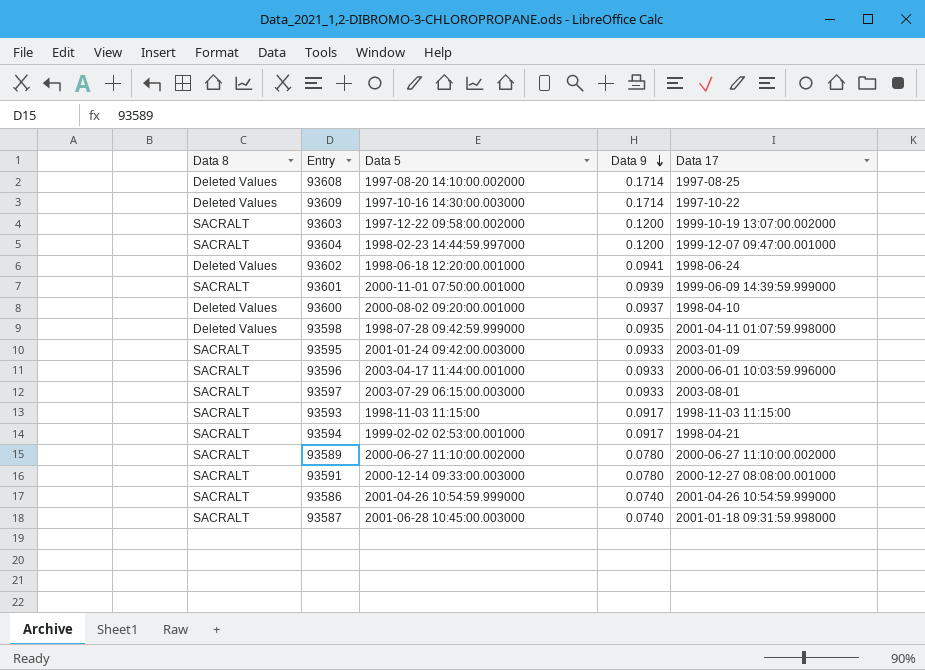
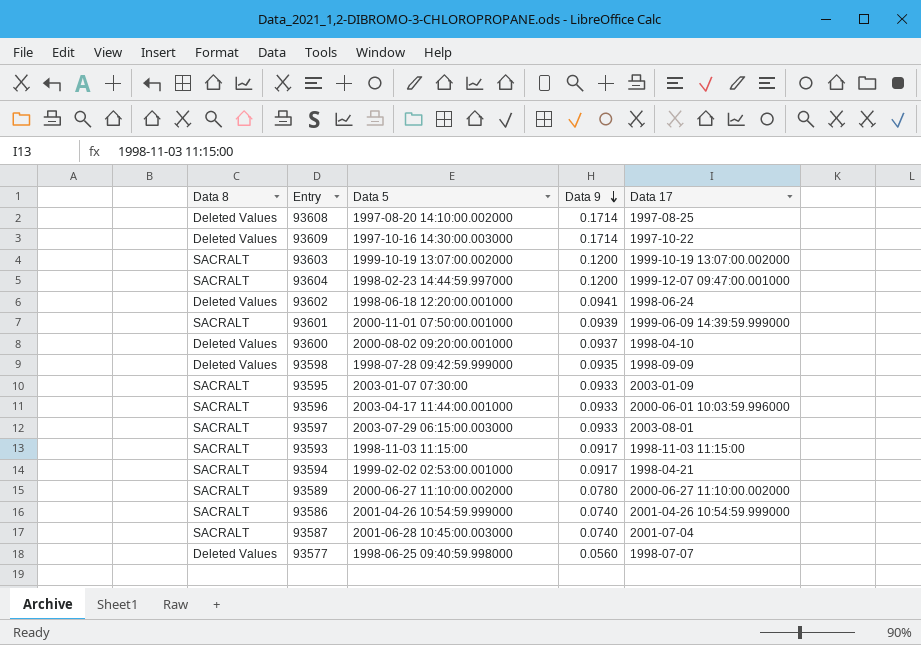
row 93591: SACRALT | 2000-12-14 09:33:00.003000 | 0.0780 | 2000-12-27 08:08:00.001000 -> none
93603 | Data 5: 1997-12-22 09:58:00.002000 -> 1999-10-19 13:07:00.002000
93598 | Data 17: 2001-04-11 01:07:59.998000 -> 1998-09-09
93595 | Data 5: 2001-01-24 09:42:00.003000 -> 2003-01-07 07:30:00
93587 | Data 17: 2001-01-18 09:31:59.998000 -> 2001-07-04
row 93577: none -> Deleted Values | 1998-06-25 09:40:59.998000 | 0.0560 | 1998-07-07

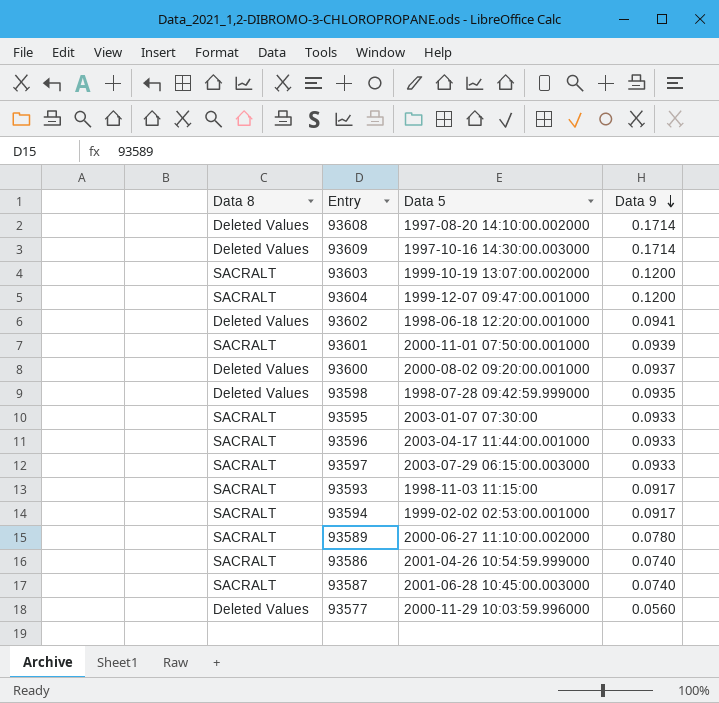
column Data 17 | position: 5 -> none
93604 | Data 5: 1998-02-23 14:44:59.997000 -> 1999-12-07 09:47:00.001000
93577 | Data 5: 1998-06-25 09:40:59.998000 -> 2000-11-29 10:03:59.996000

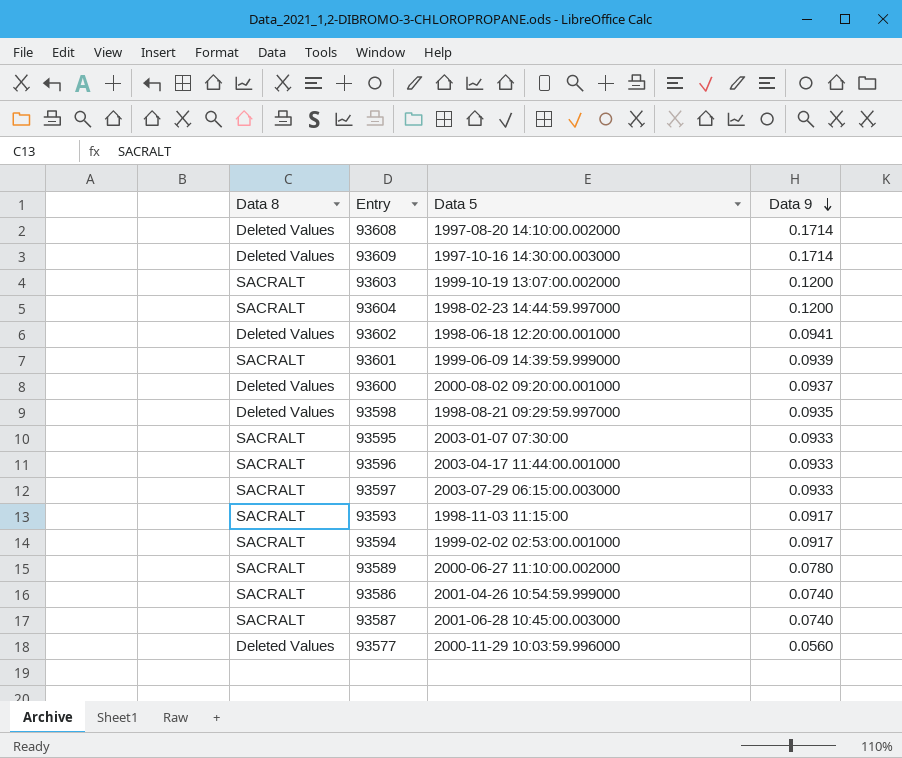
93604 | Data 5: 1999-12-07 09:47:00.001000 -> 1998-02-23 14:44:59.997000
93601 | Data 5: 2000-11-01 07:50:00.001000 -> 1999-06-09 14:39:59.999000
93598 | Data 5: 1998-07-28 09:42:59.999000 -> 1998-08-21 09:29:59.997000

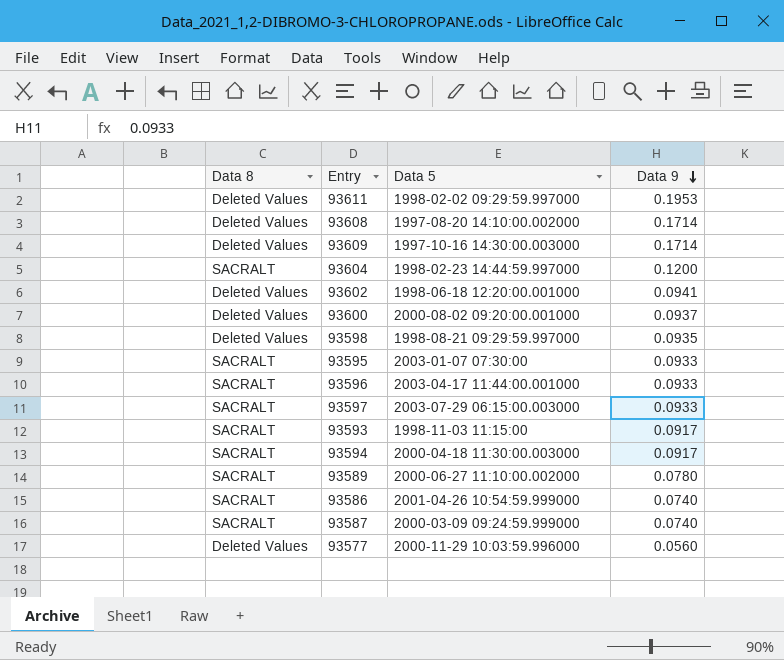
row 93603: SACRALT | 1999-10-19 13:07:00.002000 | 0.1200 -> none
row 93601: SACRALT | 1999-06-09 14:39:59.999000 | 0.0939 -> none
row 93611: none -> Deleted Values | 1998-02-02 09:29:59.997000 | 0.1953
93594 | Data 5: 1999-02-02 02:53:00.001000 -> 2000-04-18 11:30:00.003000
93587 | Data 5: 2001-06-28 10:45:00.003000 -> 2000-03-09 09:24:59.999000

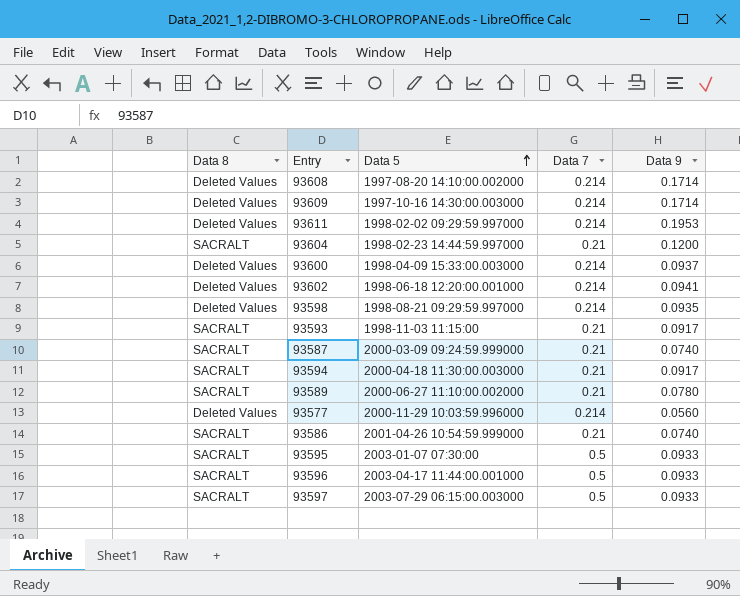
row order: Data 9 descending -> Data 5 ascending
column Data 7 | position: none -> 4
93600 | Data 5: 2000-08-02 09:20:00.001000 -> 1998-04-09 15:33:00.003000

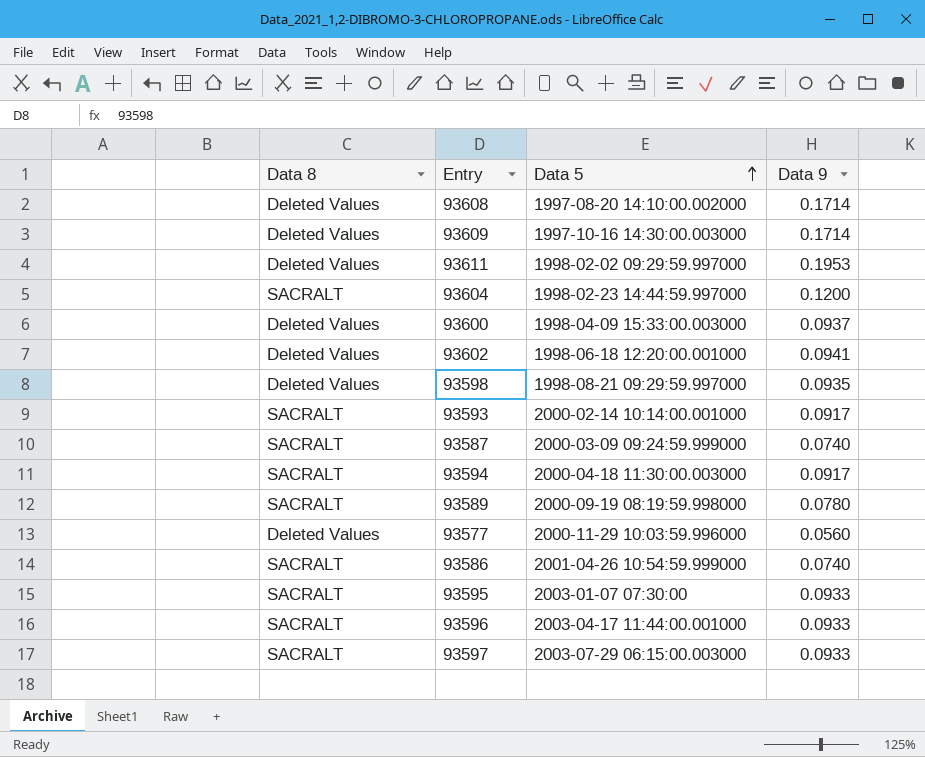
column Data 7 | position: 4 -> none
93593 | Data 5: 1998-11-03 11:15:00 -> 2000-02-14 10:14:00.001000
93589 | Data 5: 2000-06-27 11:10:00.002000 -> 2000-09-19 08:19:59.998000

